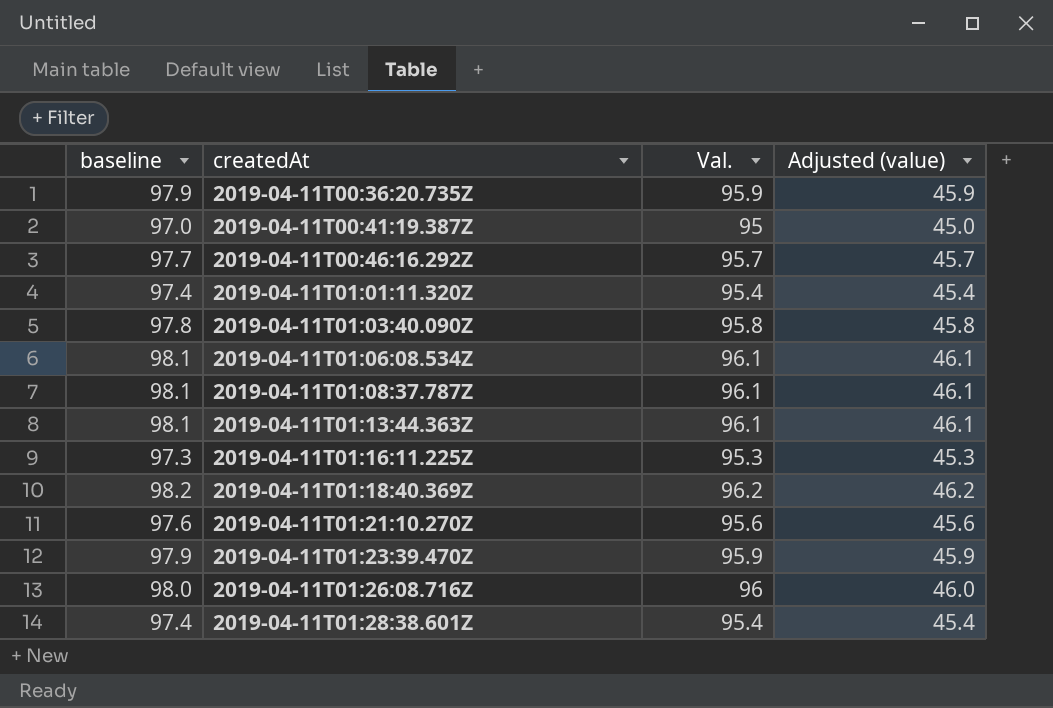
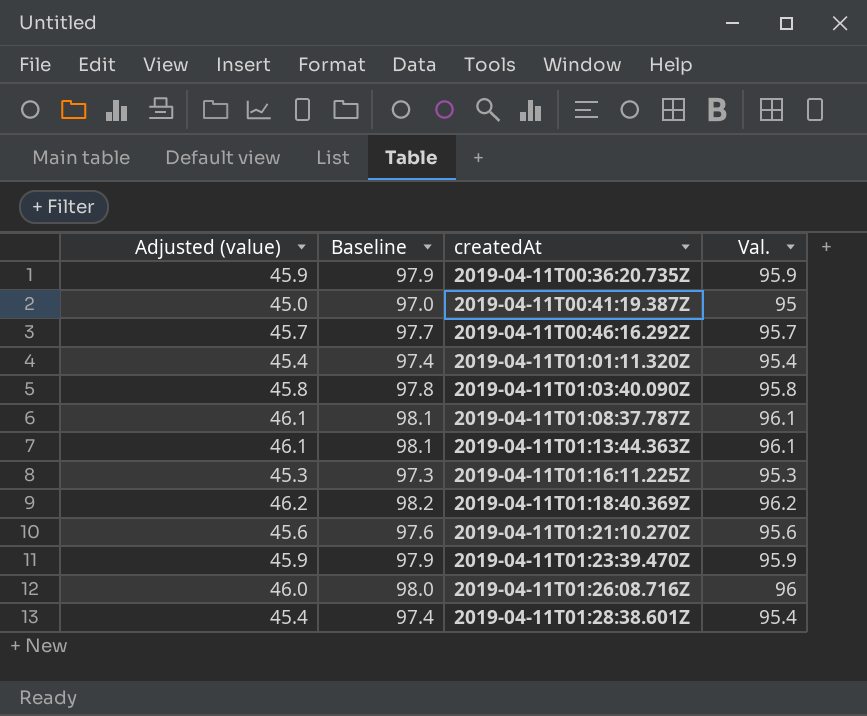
column Adjusted (value) | position: 4 -> 1
column name: baseline -> Baseline
row 2019-04-11T01:06:08.534Z: 98.1 | 96.1 | 46.1 -> none

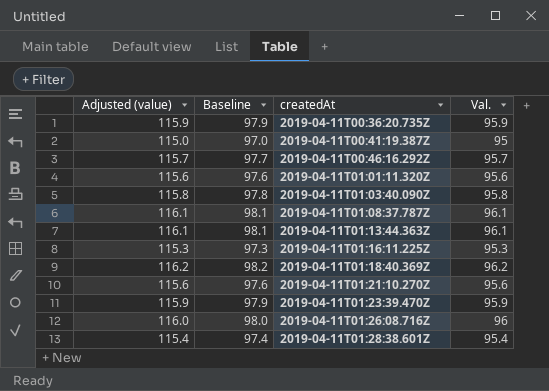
column Adjusted (value) | formula: [Val.] - 50 -> [Val.] + 20
2019-04-11T01:01:11.320Z | Baseline: 97.4 -> 97.6
2019-04-11T01:01:11.320Z | Val.: 95.4 -> 95.6

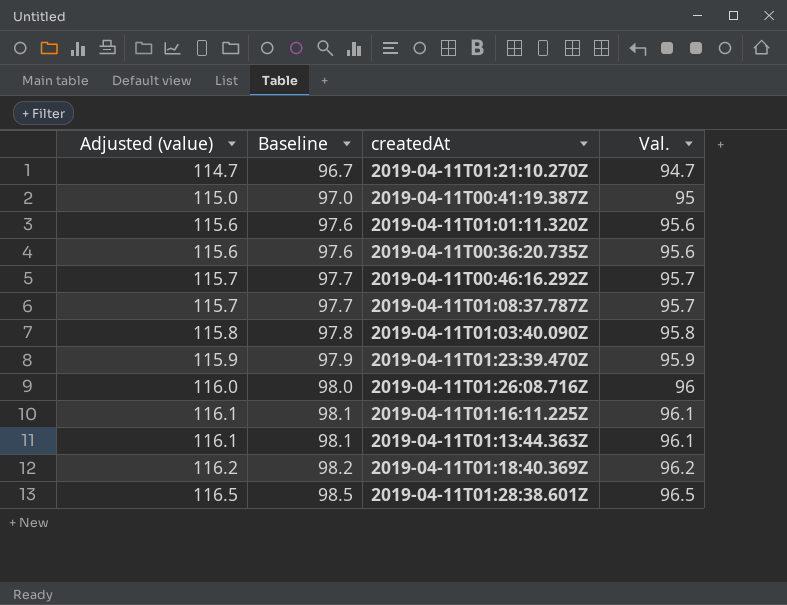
row order: createdAt ascending -> Adjusted (value) ascending
2019-04-11T01:21:10.270Z | Adjusted (value): 115.6 -> 114.7
2019-04-11T01:21:10.270Z | Baseline: 97.6 -> 96.7
2019-04-11T01:21:10.270Z | Val.: 95.6 -> 94.7
2019-04-11T00:36:20.735Z | Adjusted (value): 115.9 -> 115.6
2019-04-11T00:36:20.735Z | Baseline: 97.9 -> 97.6
2019-04-11T00:36:20.735Z | Val.: 95.9 -> 95.6
2019-04-11T01:08:37.787Z | Adjusted (value): 116.1 -> 115.7
2019-04-11T01:08:37.787Z | Baseline: 98.1 -> 97.7
2019-04-11T01:08:37.787Z | Val.: 96.1 -> 95.7
2019-04-11T01:16:11.225Z | Adjusted (value): 115.3 -> 116.1
2019-04-11T01:16:11.225Z | Baseline: 97.3 -> 98.1
2019-04-11T01:16:11.225Z | Val.: 95.3 -> 96.1
2019-04-11T01:28:38.601Z | Adjusted (value): 115.4 -> 116.5
2019-04-11T01:28:38.601Z | Baseline: 97.4 -> 98.5
2019-04-11T01:28:38.601Z | Val.: 95.4 -> 96.5

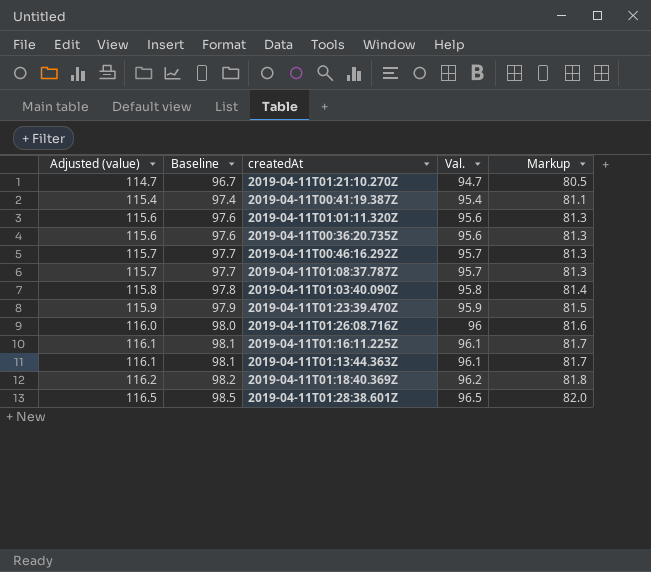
column Markup | formula: none -> [Val.] * 0.85
2019-04-11T00:41:19.387Z | Adjusted (value): 115.0 -> 115.4
2019-04-11T00:41:19.387Z | Baseline: 97.0 -> 97.4
2019-04-11T00:41:19.387Z | Val.: 95 -> 95.4

